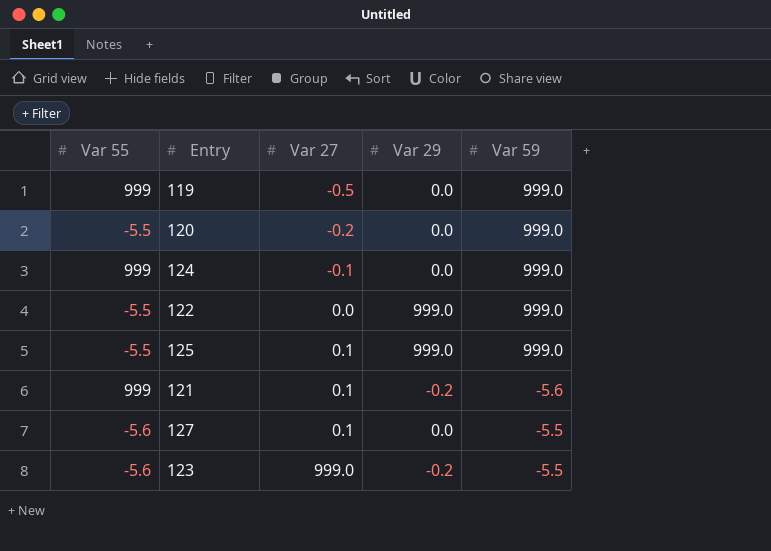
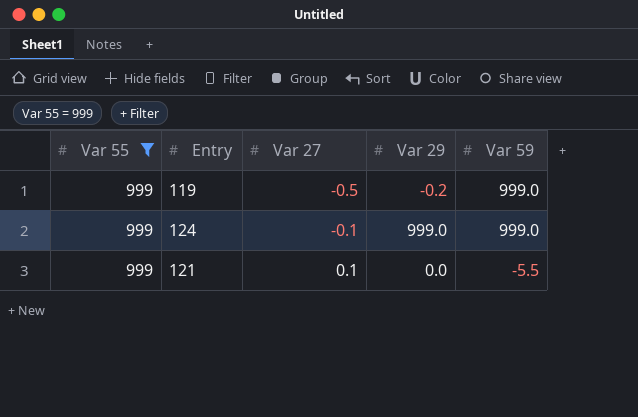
filter: none -> Var 55 = 999
119 | Var 29: 0.0 -> -0.2
124 | Var 29: 0.0 -> 999.0
121 | Var 29: -0.2 -> 0.0
121 | Var 59: -5.6 -> -5.5

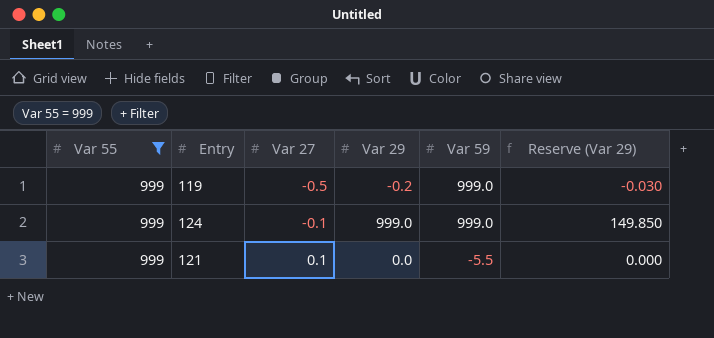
column Reserve (Var 29) | formula: none -> [Var 29] * 0.15

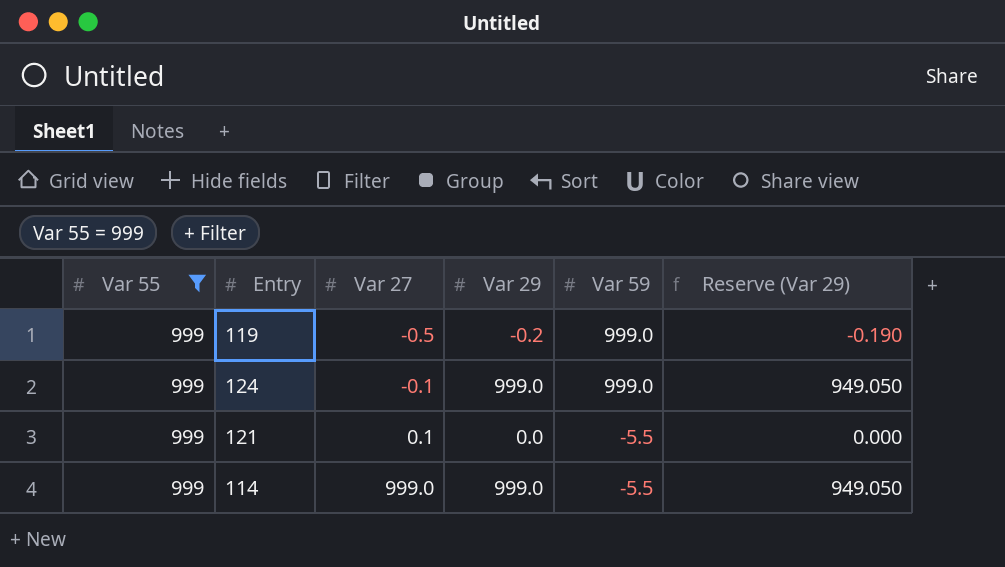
column Reserve (Var 29) | formula: [Var 29] * 0.15 -> [Var 29] * 0.95
row 114: none -> 999 | 999.0 | 999.0 | -5.5 | 949.050

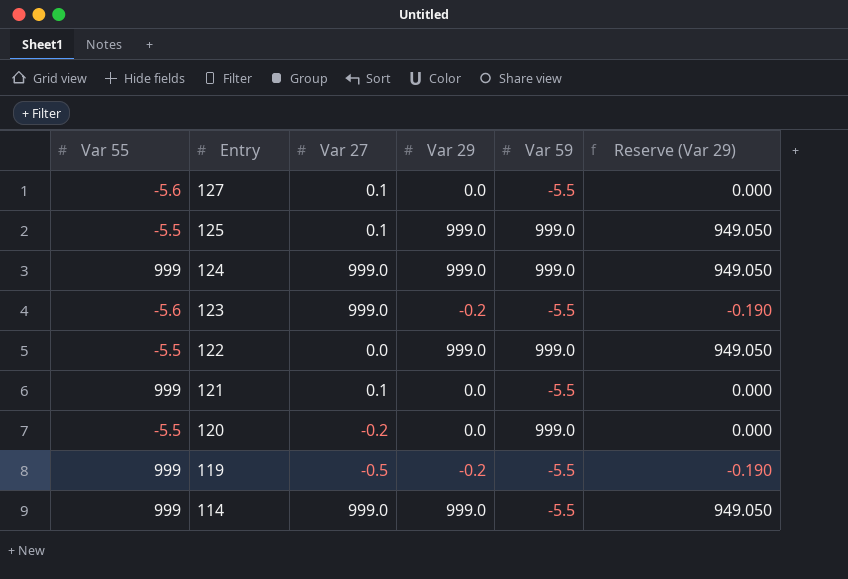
filter: Var 55 = 999 -> none
row order: Var 27 ascending -> Entry descending
124 | Var 27: -0.1 -> 999.0
119 | Var 59: 999.0 -> -5.5

